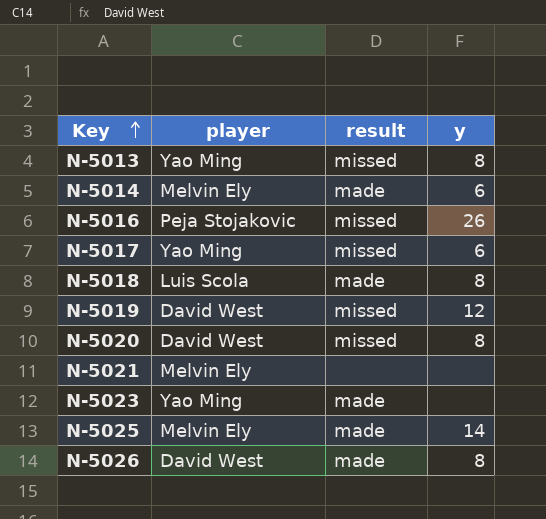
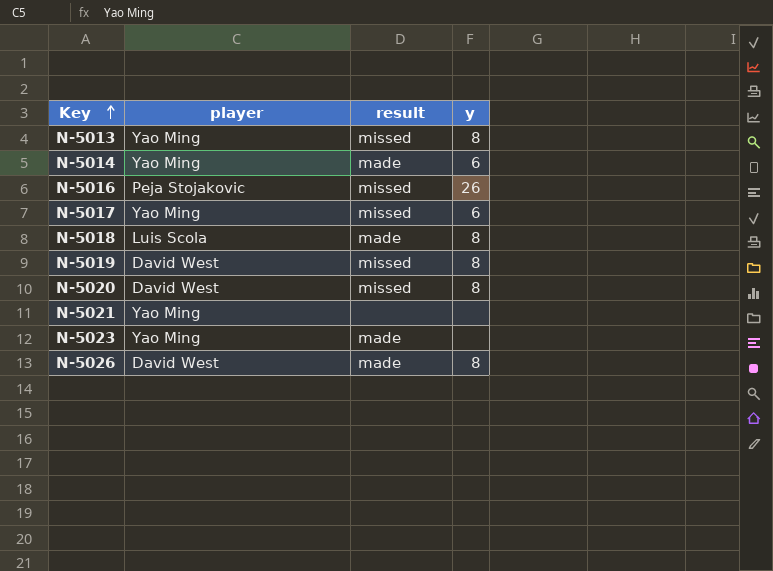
row N-5025: Melvin Ely | made | 14 -> none
N-5014 | player: Melvin Ely -> Yao Ming
N-5019 | y: 12 -> 8
N-5021 | player: Melvin Ely -> Yao Ming

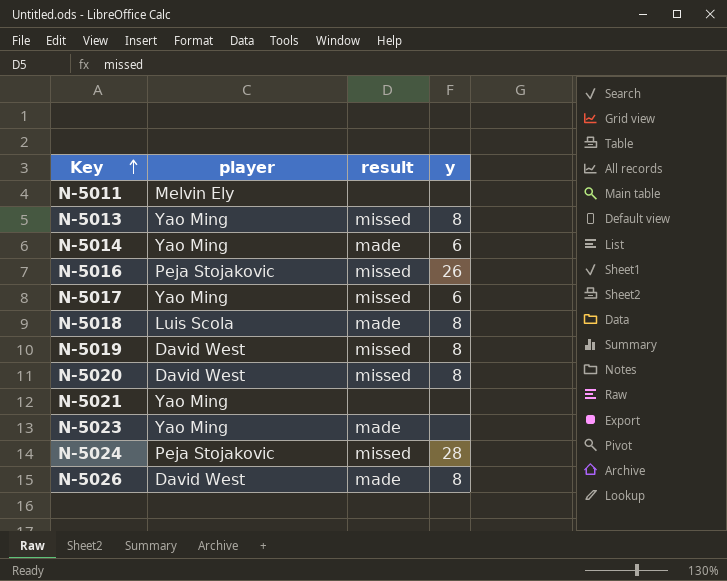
row N-5011: none -> Melvin Ely | none | none
row N-5024: none -> Peja Stojakovic | missed | 28

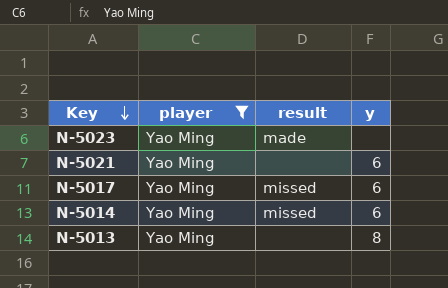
filter: none -> player = Yao Ming
row order: Key ascending -> Key descending
N-5021 | y: none -> 6
N-5014 | result: made -> missed
N-5013 | result: missed -> none

